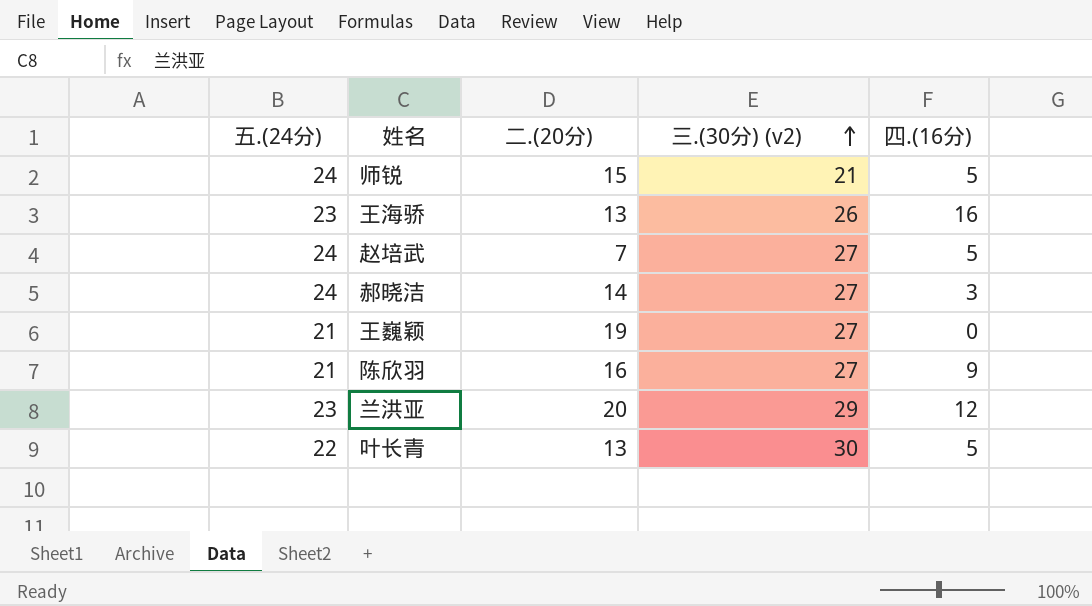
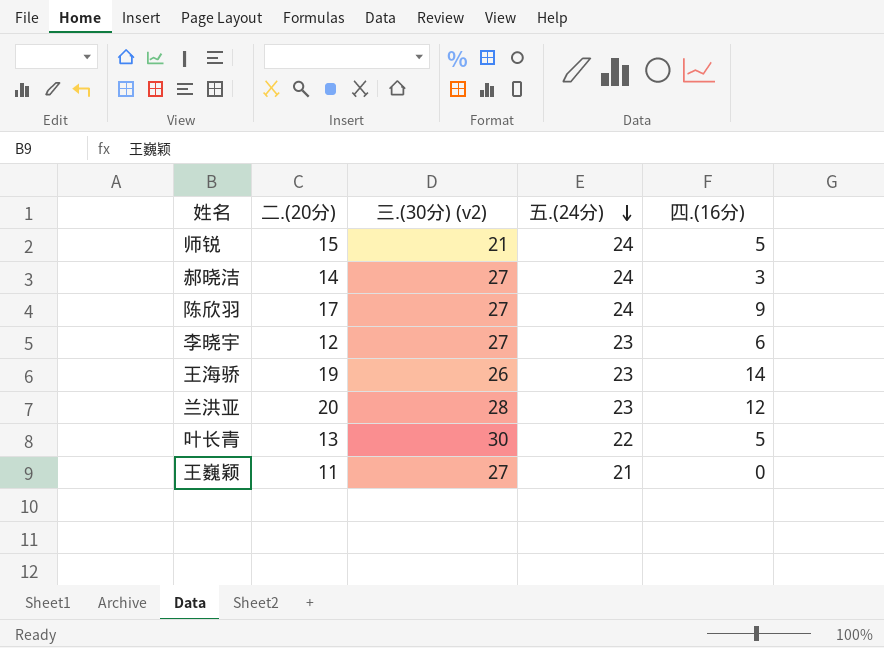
row order: 三.(30分) (v2) ascending -> 五.(24分) descending
column 五.(24分) | position: 1 -> 4
row 赵培武: 24 | 7 | 27 | 5 -> none
陈欣羽 | 二.(20分): 16 -> 17
陈欣羽 | 五.(24分): 21 -> 24
row 李晓宇: none -> 12 | 27 | 23 | 6
王海骄 | 二.(20分): 13 -> 19
王海骄 | 四.(16分): 16 -> 14
兰洪亚 | 三.(30分) (v2): 29 -> 28
王巍颖 | 二.(20分): 19 -> 11

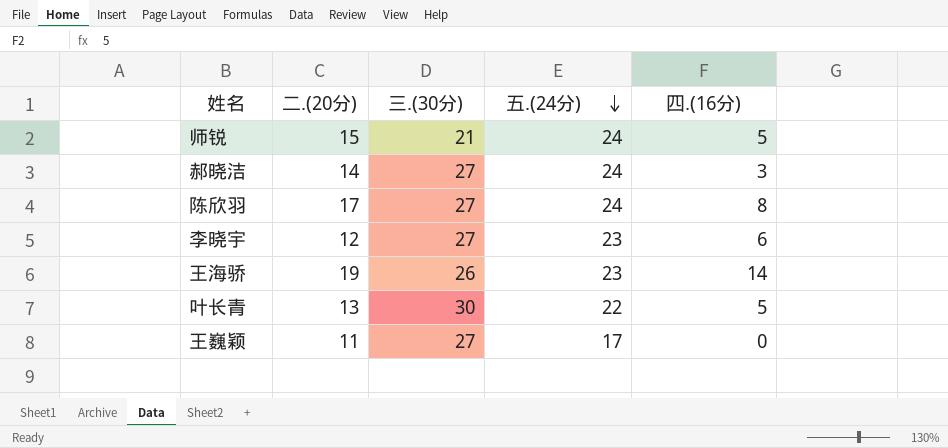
column name: 三.(30分) (v2) -> 三.(30分)
row 兰洪亚: 20 | 28 | 23 | 12 -> none
陈欣羽 | 四.(16分): 9 -> 8
王巍颖 | 五.(24分): 21 -> 17

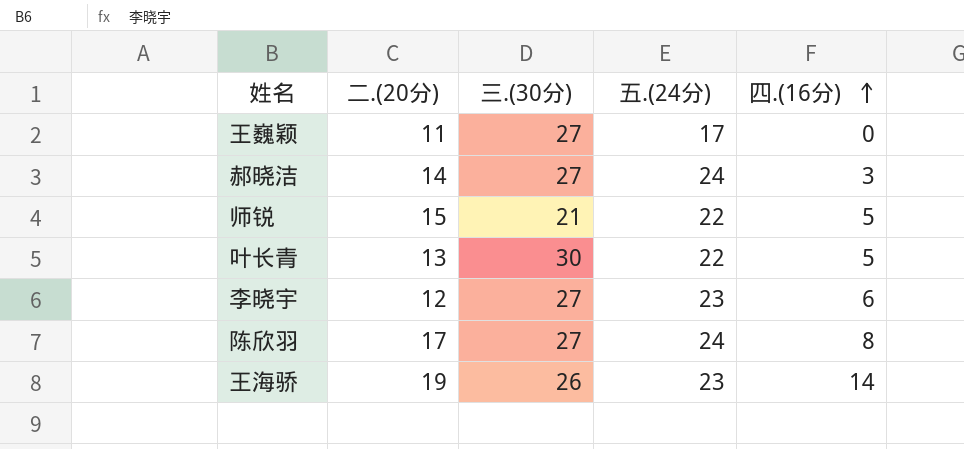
row order: 五.(24分) descending -> 四.(16分) ascending
师锐 | 五.(24分): 24 -> 22

